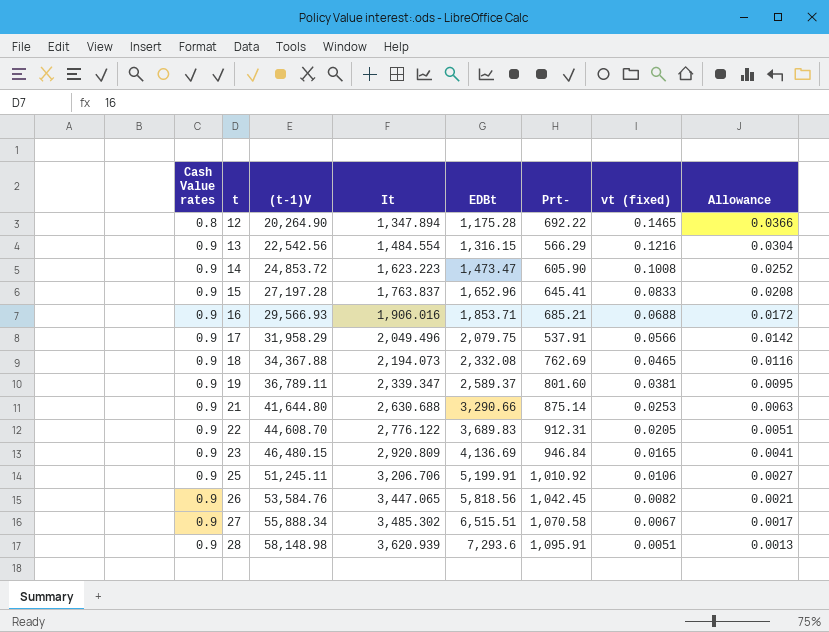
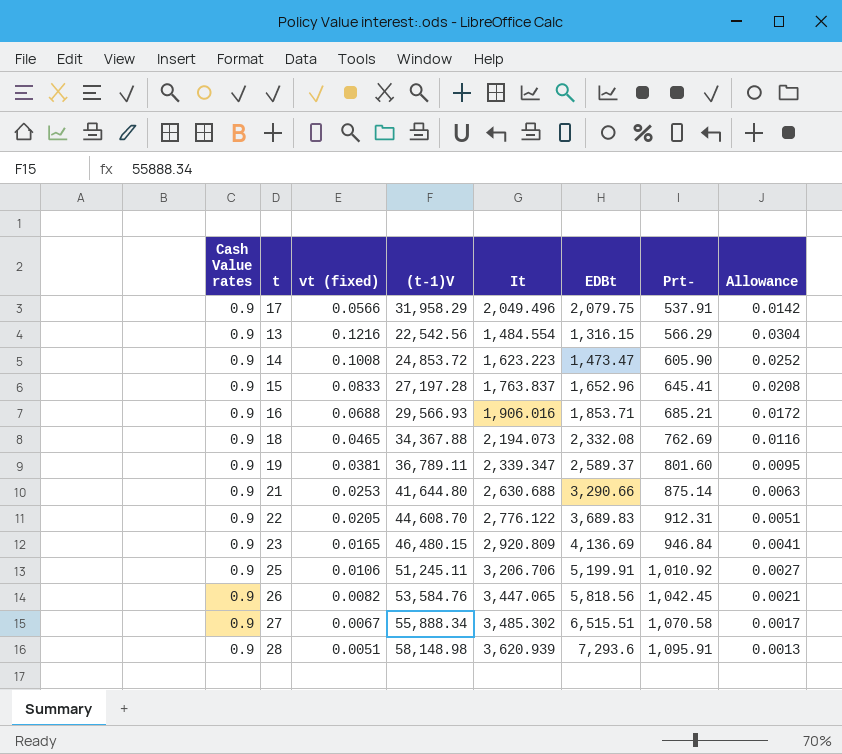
row order: Cash Value rates ascending -> Prt- ascending
column vt (fixed) | position: 7 -> 3
row 12: 0.8 | 20,264.90 | 1,347.894 | 1,175.28 | 692.22 | 0.1465 | 0.0366 -> none

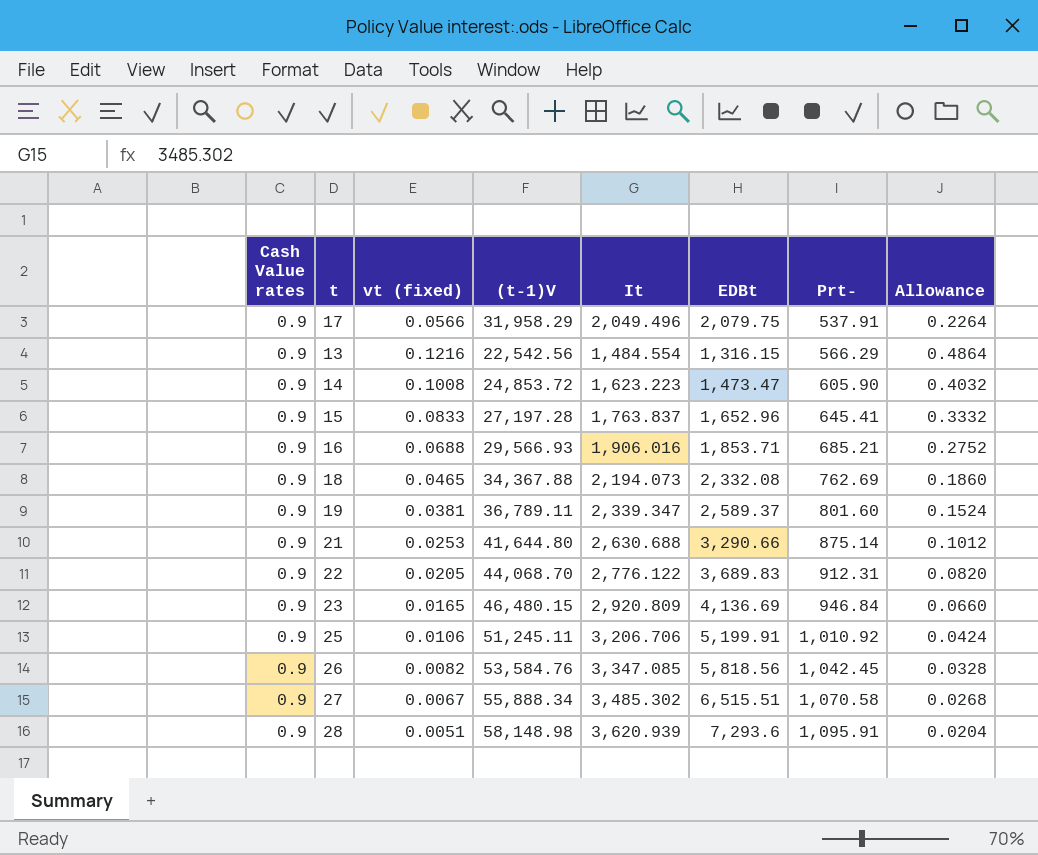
column Allowance | formula: [vt (fixed)] * 0.25 -> [vt (fixed)] * 4
22 | (t-1)V: 44,608.70 -> 44,068.70
26 | It: 3,447.065 -> 3,347.085

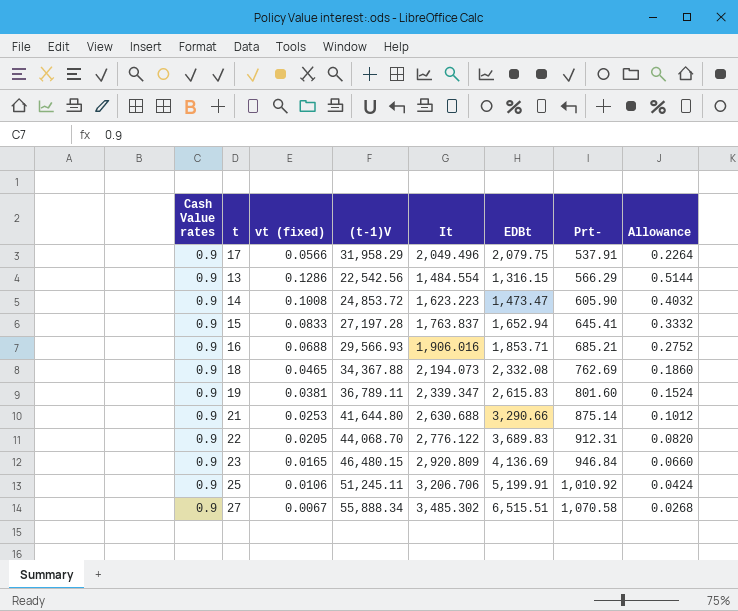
row 26: 0.9 | 0.0082 | 53,584.76 | 3,347.085 | 5,818.56 | 1,042.45 | 0.0328 -> none
row 28: 0.9 | 0.0051 | 58,148.98 | 3,620.939 | 7,293.6 | 1,095.91 | 0.0204 -> none
13 | vt (fixed): 0.1216 -> 0.1286
13 | Allowance: 0.4864 -> 0.5144
15 | EDBt: 1,652.96 -> 1,652.94
19 | EDBt: 2,589.37 -> 2,615.83

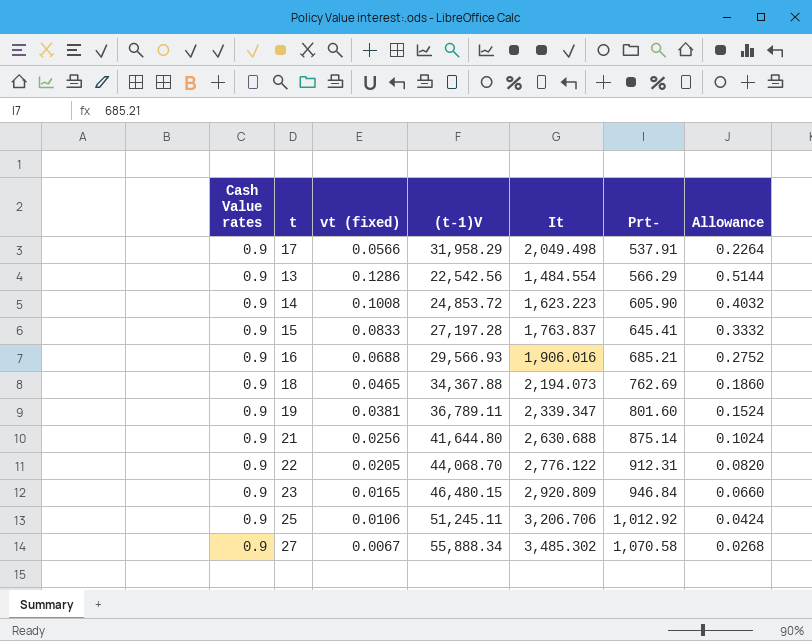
column EDBt | position: 6 -> none
17 | It: 2,049.496 -> 2,049.498
21 | vt (fixed): 0.0253 -> 0.0256
21 | Allowance: 0.1012 -> 0.1024
25 | Prt-: 1,010.92 -> 1,012.92

